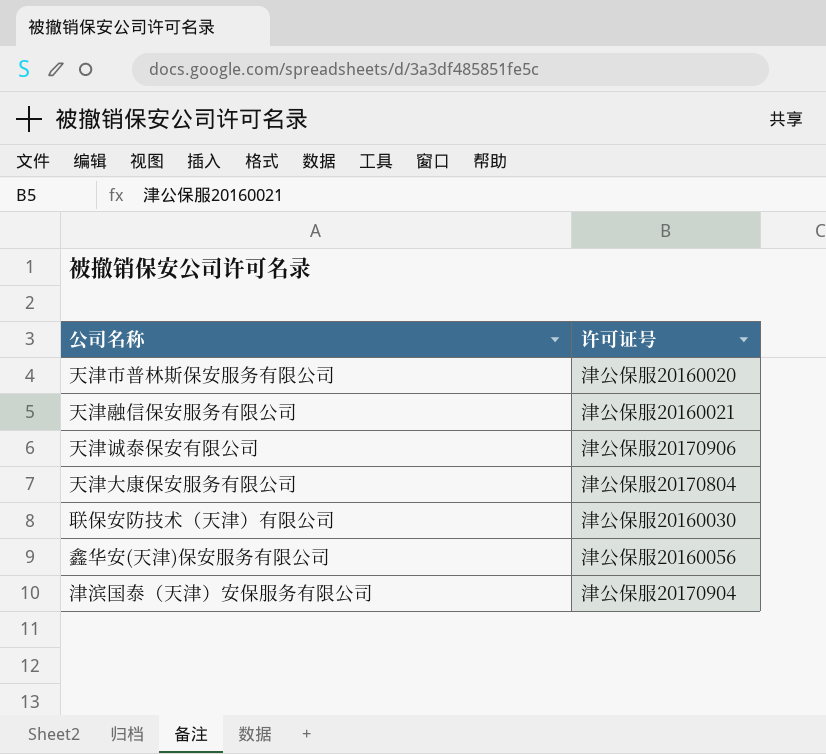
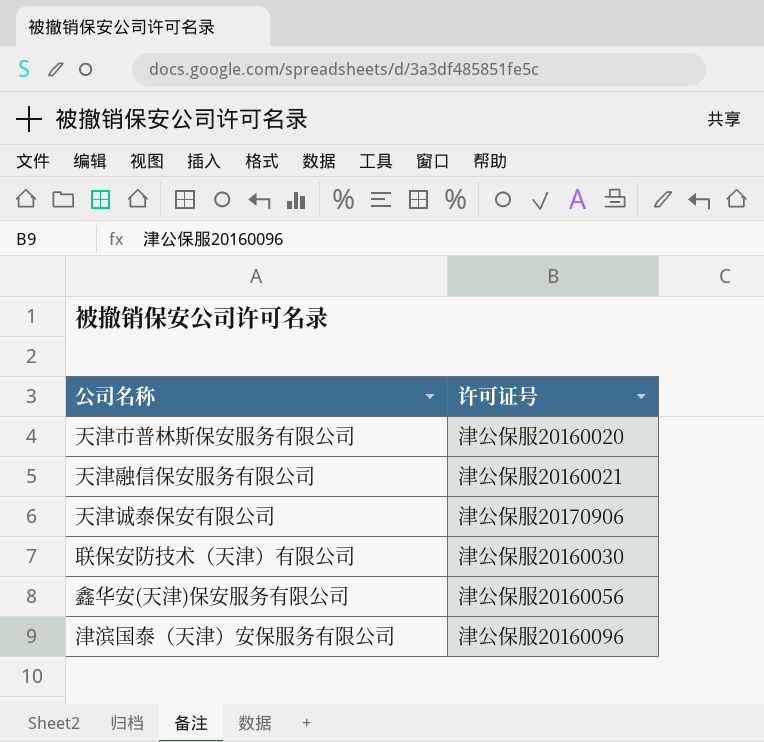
row 天津大康保安服务有限公司: 津公保服20170804 -> none
津滨国泰（天津）安保服务有限公司 | 许可证号: 津公保服20170904 -> 津公保服20160096

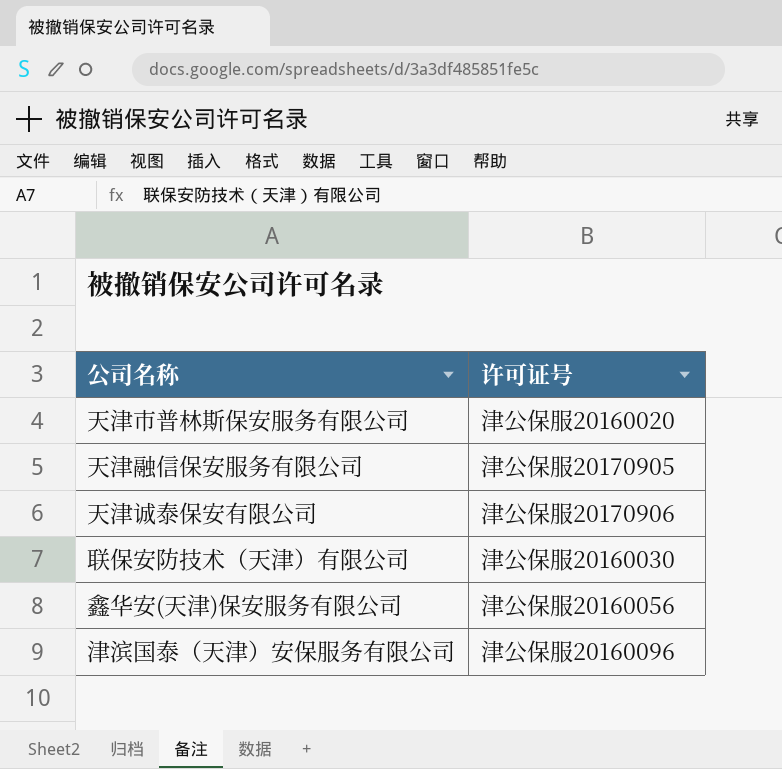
天津融信保安服务有限公司 | 许可证号: 津公保服20160021 -> 津公保服20170905

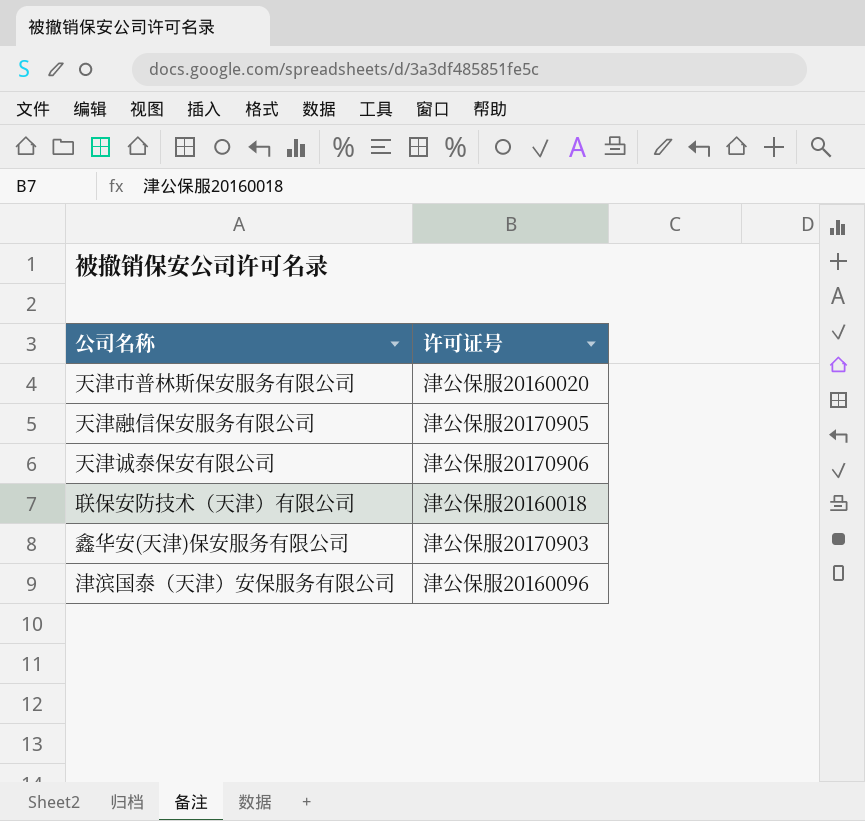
联保安防技术（天津）有限公司 | 许可证号: 津公保服20160030 -> 津公保服20160018
鑫华安(天津)保安服务有限公司 | 许可证号: 津公保服20160056 -> 津公保服20170903

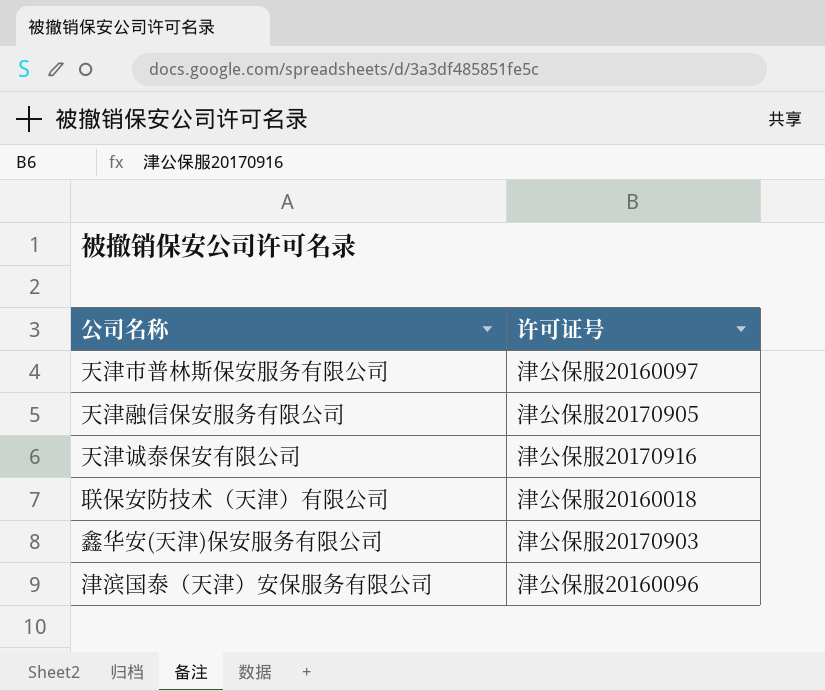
天津市普林斯保安服务有限公司 | 许可证号: 津公保服20160020 -> 津公保服20160097
天津诚泰保安有限公司 | 许可证号: 津公保服20170906 -> 津公保服20170916

